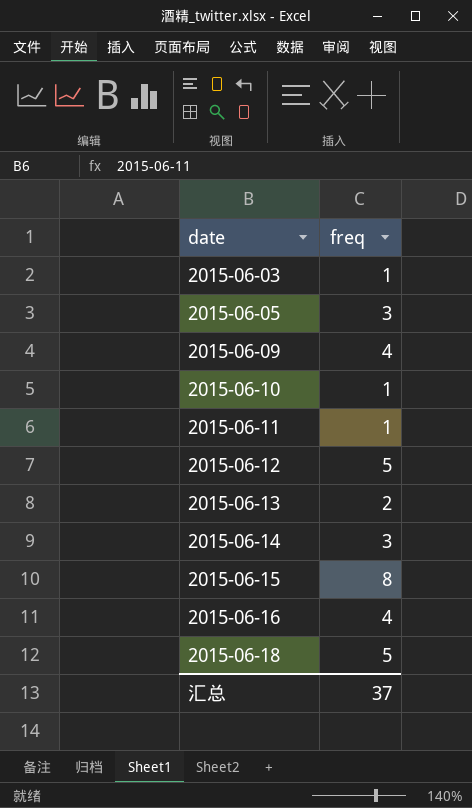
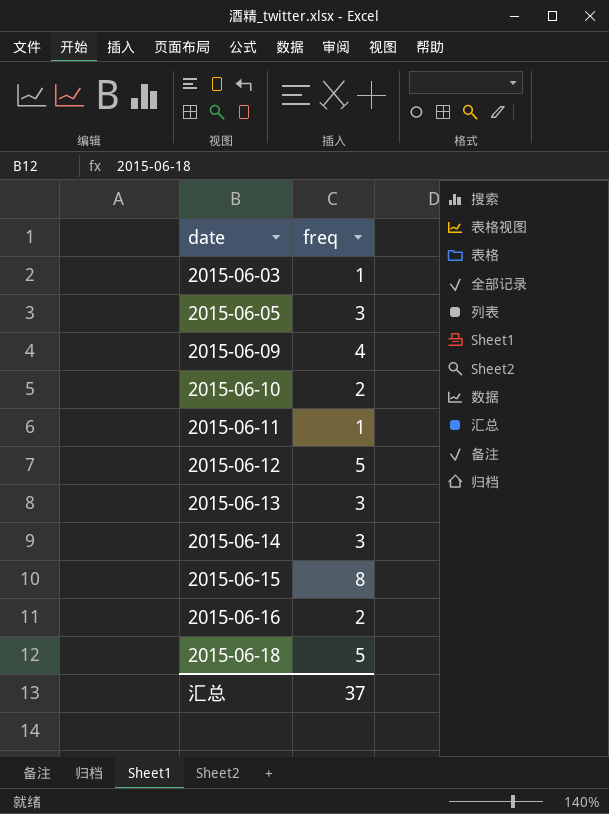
2015-06-10 | freq: 1 -> 2
2015-06-13 | freq: 2 -> 3
2015-06-16 | freq: 4 -> 2

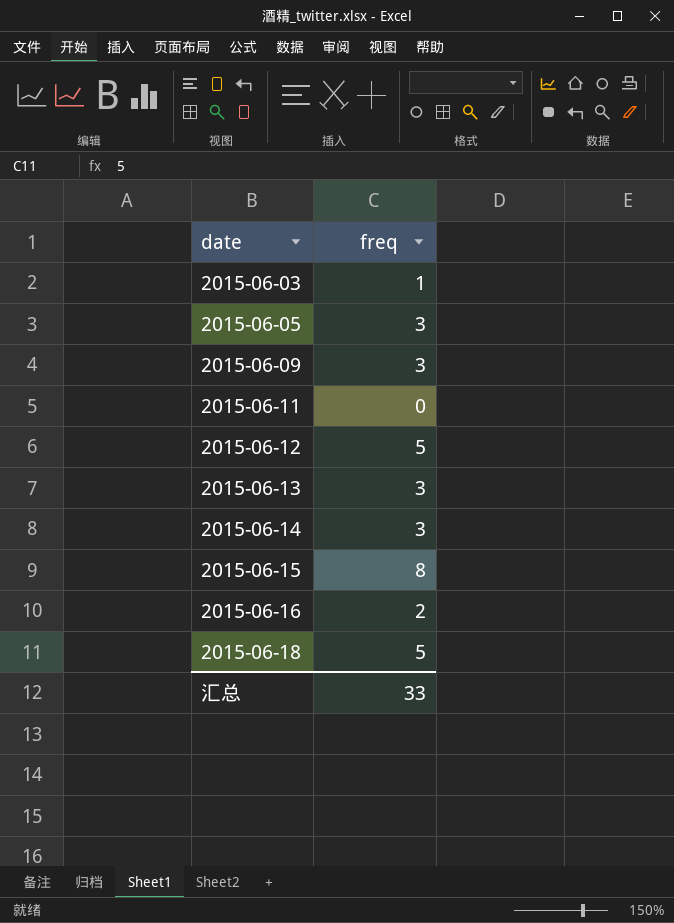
row 2015-06-10: 2 -> none
2015-06-09 | freq: 4 -> 3
2015-06-11 | freq: 1 -> 0
汇总 | freq: 37 -> 33

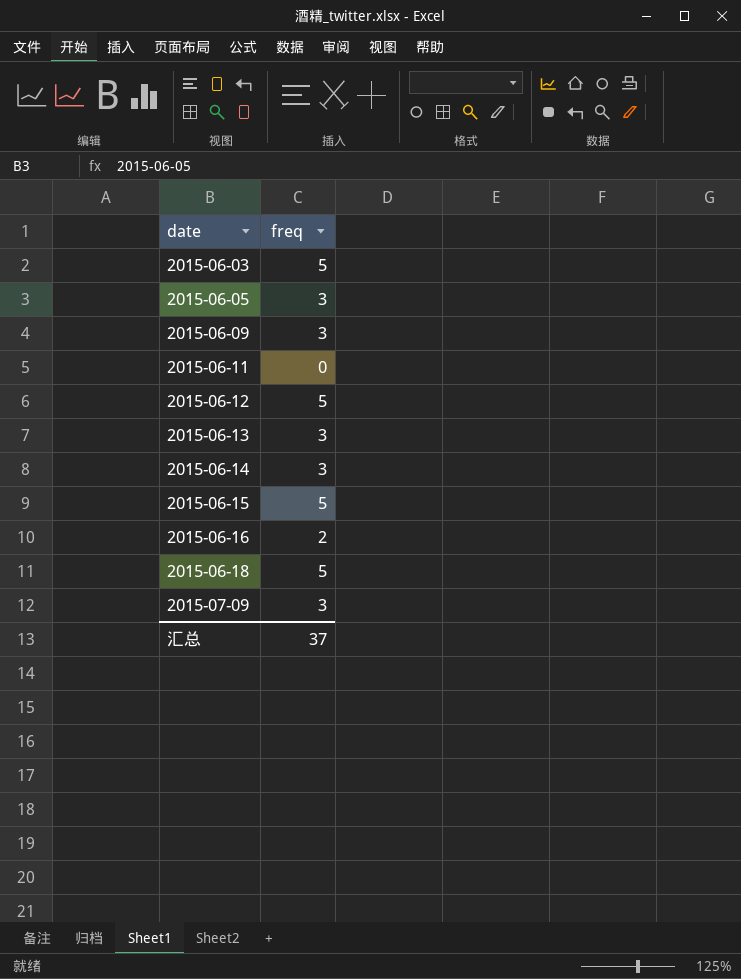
2015-06-03 | freq: 1 -> 5
2015-06-15 | freq: 8 -> 5
row 2015-07-09: none -> 3
汇总 | freq: 33 -> 37

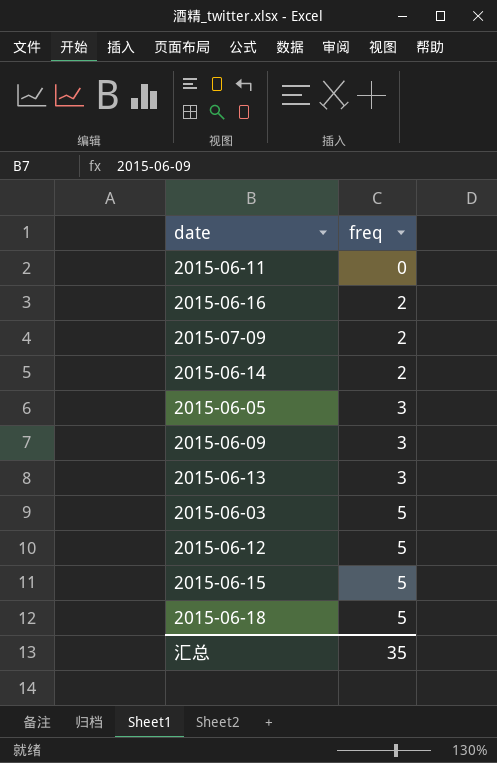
row order: date ascending -> freq ascending
2015-07-09 | freq: 3 -> 2
2015-06-14 | freq: 3 -> 2
汇总 | freq: 37 -> 35

